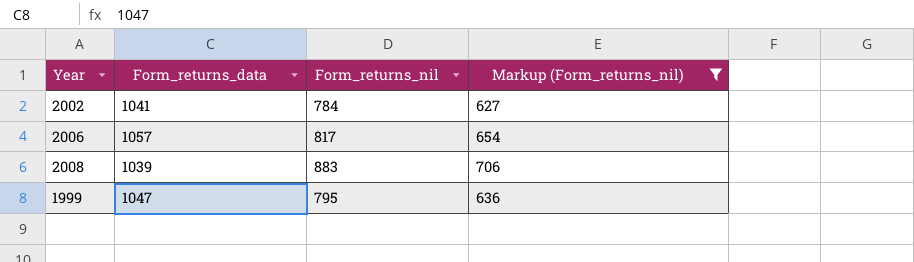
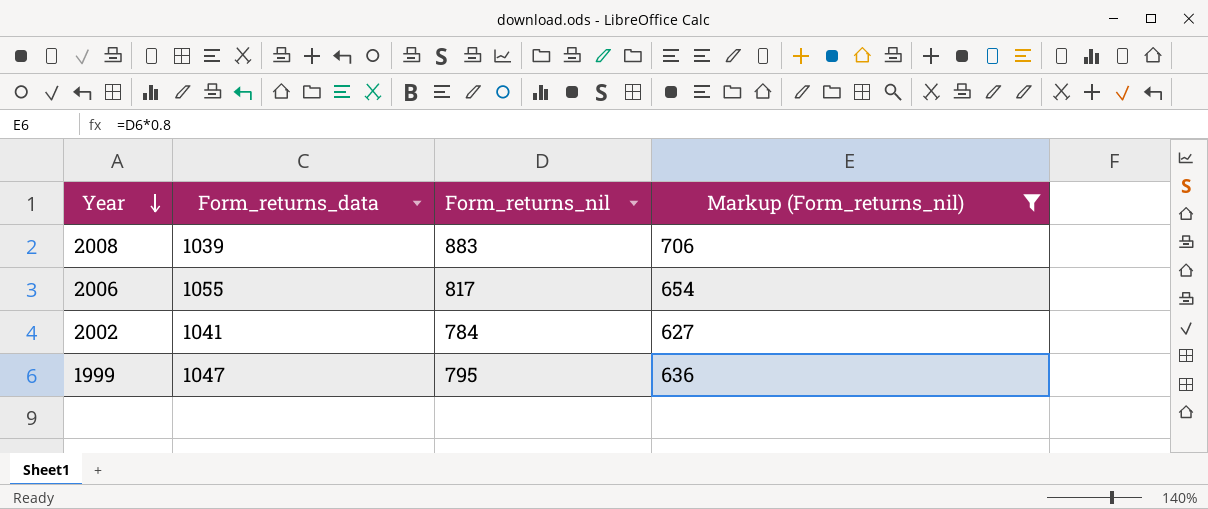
row order: none -> Year descending
2006 | Form_returns_data: 1057 -> 1055

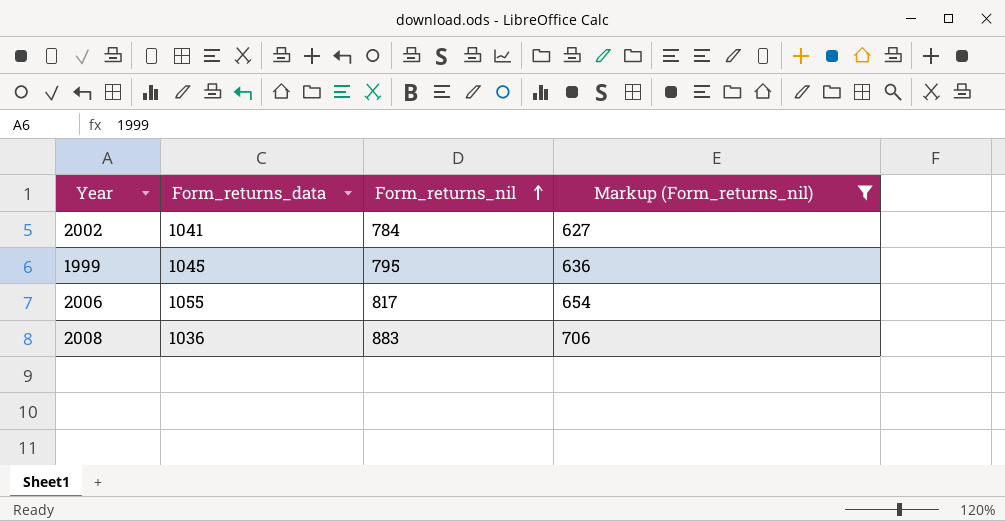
row order: Year descending -> Form_returns_nil ascending
1999 | Form_returns_data: 1047 -> 1045
2008 | Form_returns_data: 1039 -> 1036

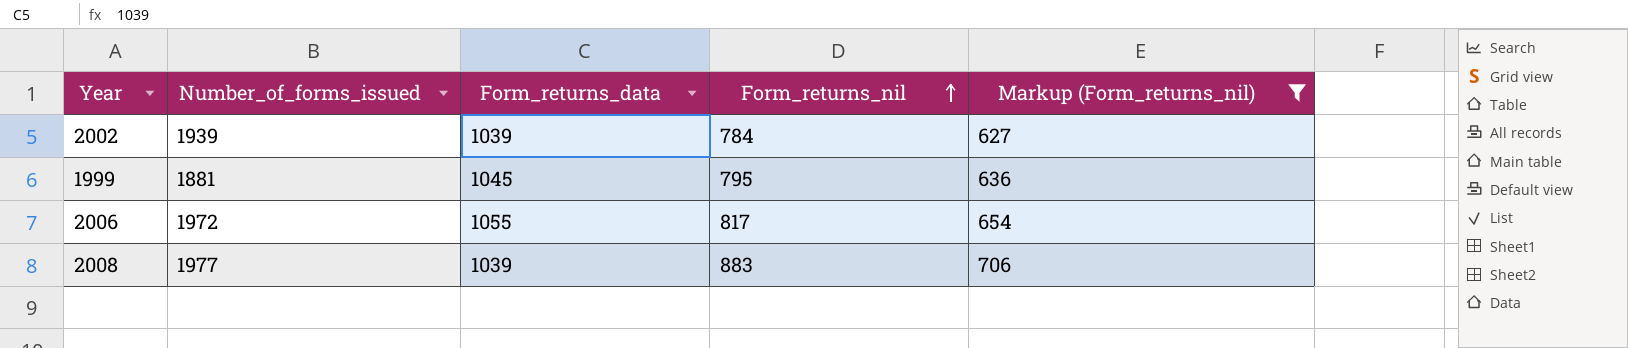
column Number_of_forms_issued | position: none -> 2
2002 | Form_returns_data: 1041 -> 1039
2008 | Form_returns_data: 1036 -> 1039

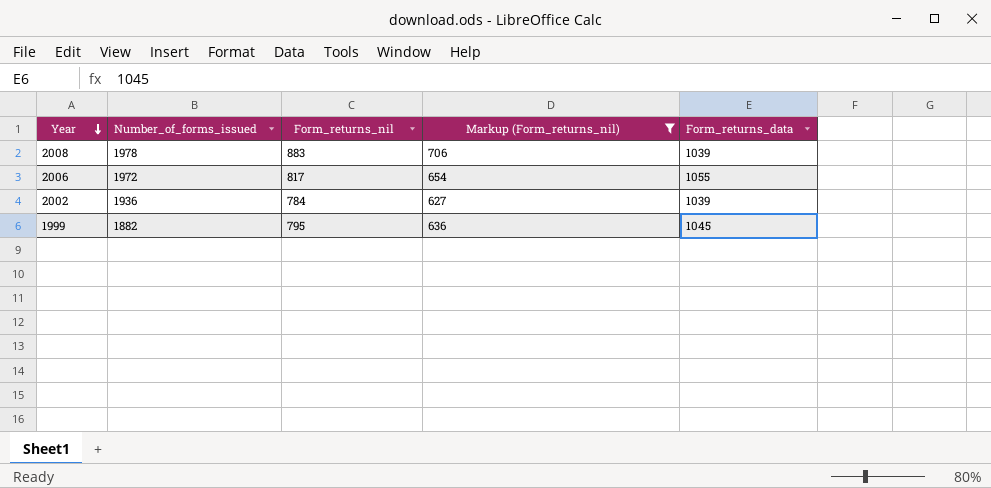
row order: Form_returns_nil ascending -> Year descending
column Form_returns_data | position: 3 -> 5
2008 | Number_of_forms_issued: 1977 -> 1978
2002 | Number_of_forms_issued: 1939 -> 1936
1999 | Number_of_forms_issued: 1881 -> 1882

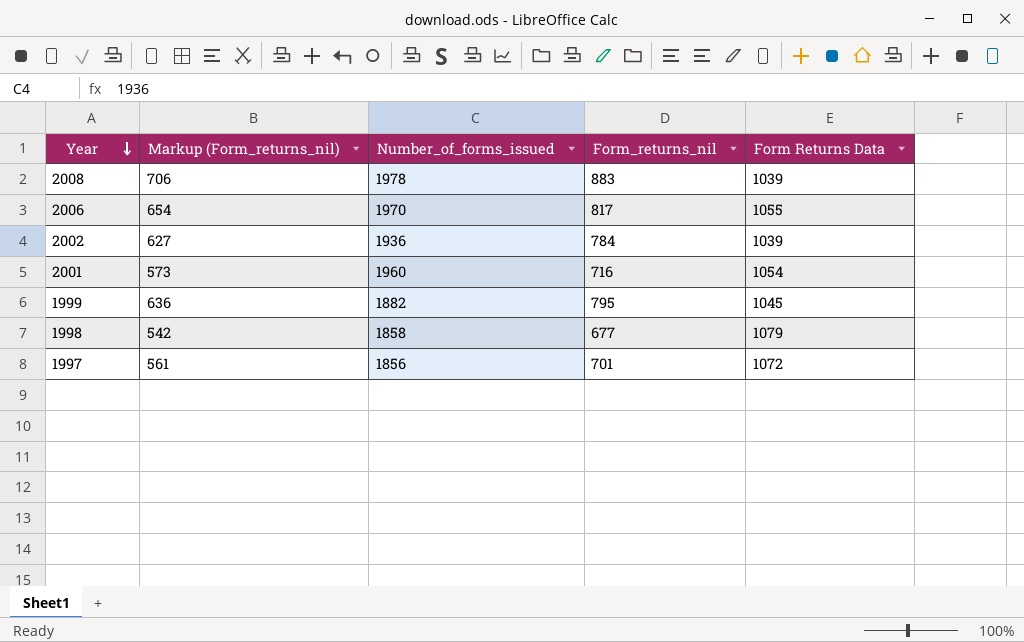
filter: Markup (Form_returns_nil) >= 627 -> none
column Markup (Form_returns_nil) | position: 4 -> 2
column name: Form_returns_data -> Form Returns Data
2006 | Number_of_forms_issued: 1972 -> 1970

